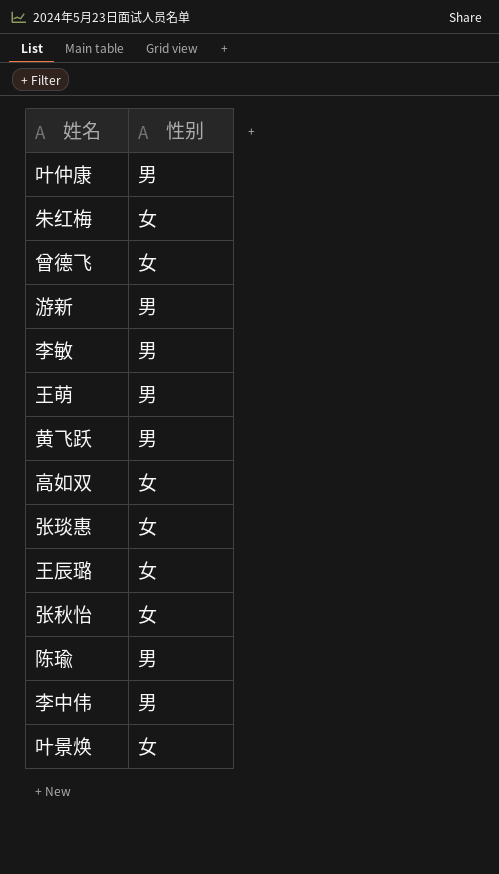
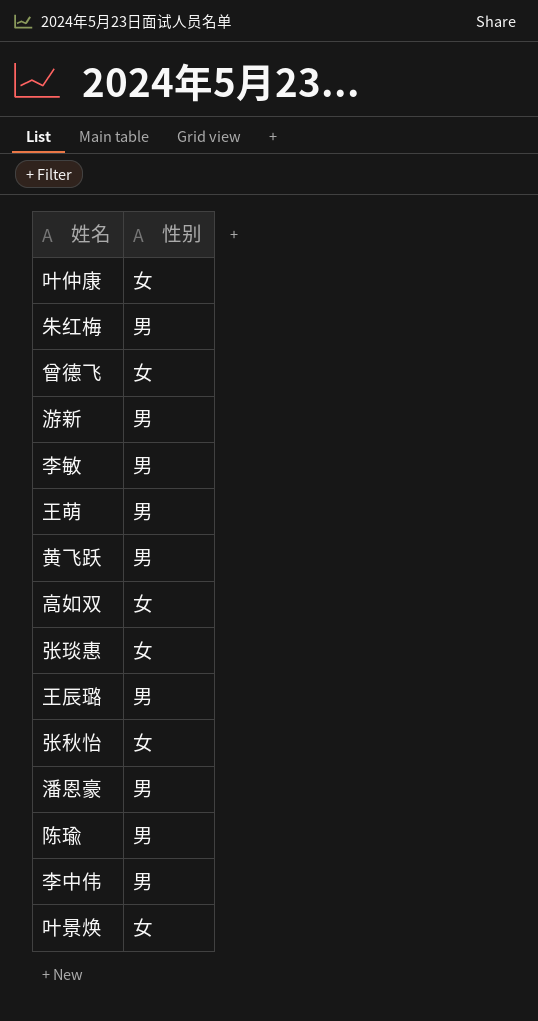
叶仲康 | 性别: 男 -> 女
朱红梅 | 性别: 女 -> 男
王辰璐 | 性别: 女 -> 男
row 潘恩豪: none -> 男

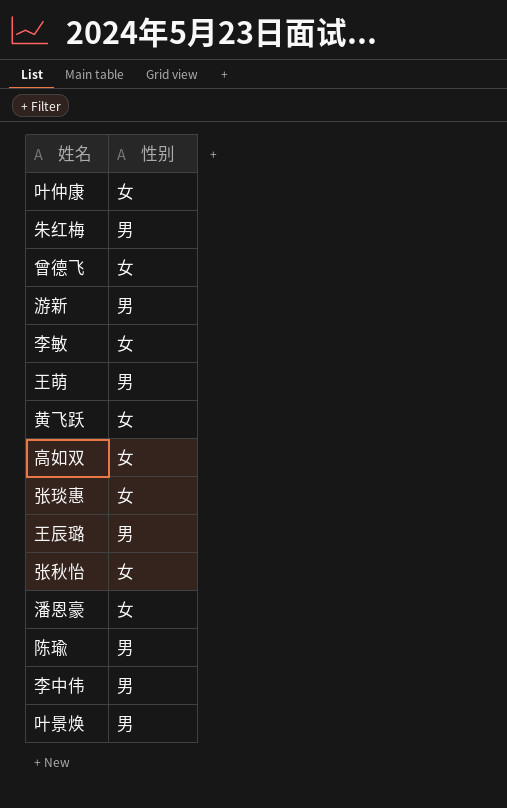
李敏 | 性别: 男 -> 女
黄飞跃 | 性别: 男 -> 女
潘恩豪 | 性别: 男 -> 女
叶景焕 | 性别: 女 -> 男

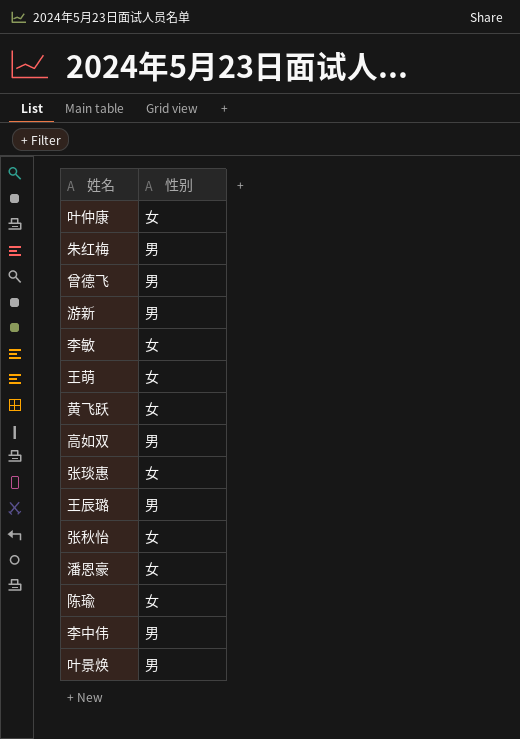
曾德飞 | 性别: 女 -> 男
王萌 | 性别: 男 -> 女
高如双 | 性别: 女 -> 男
陈瑜 | 性别: 男 -> 女

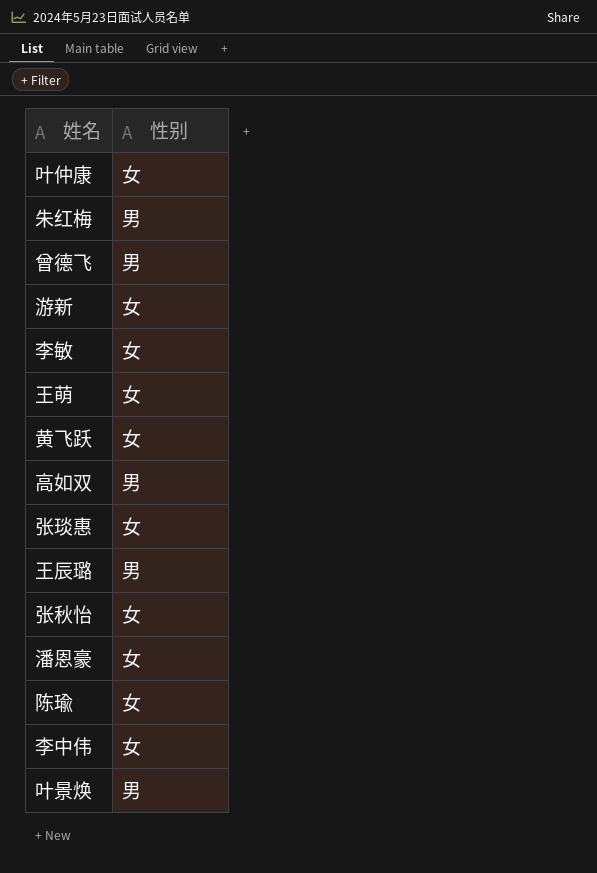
游新 | 性别: 男 -> 女
李中伟 | 性别: 男 -> 女

